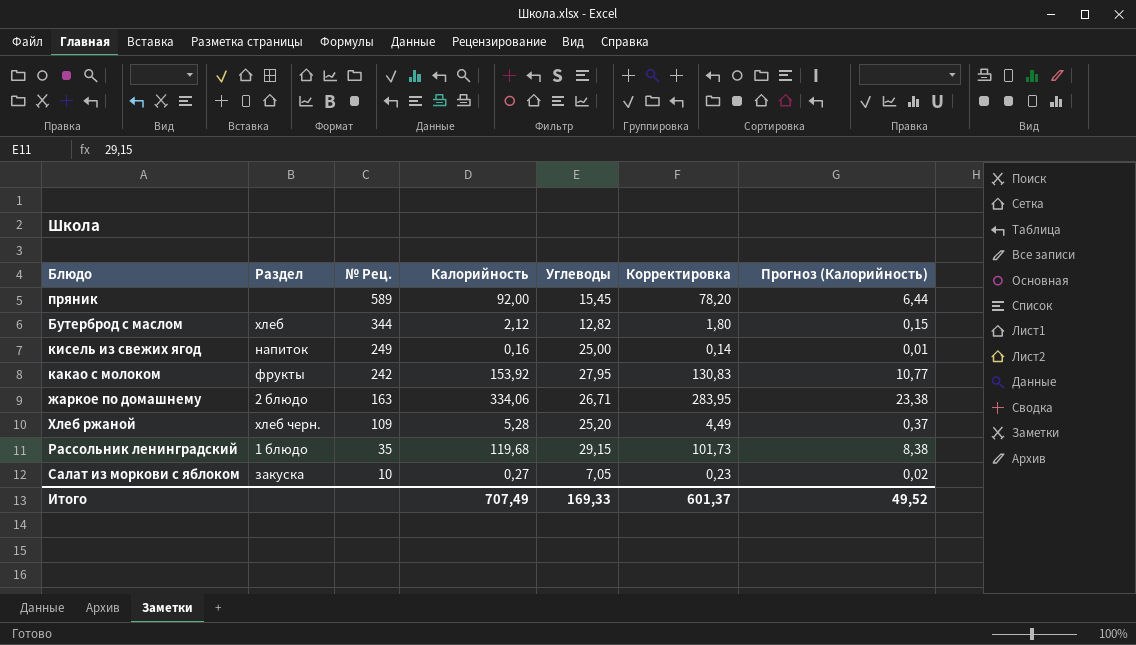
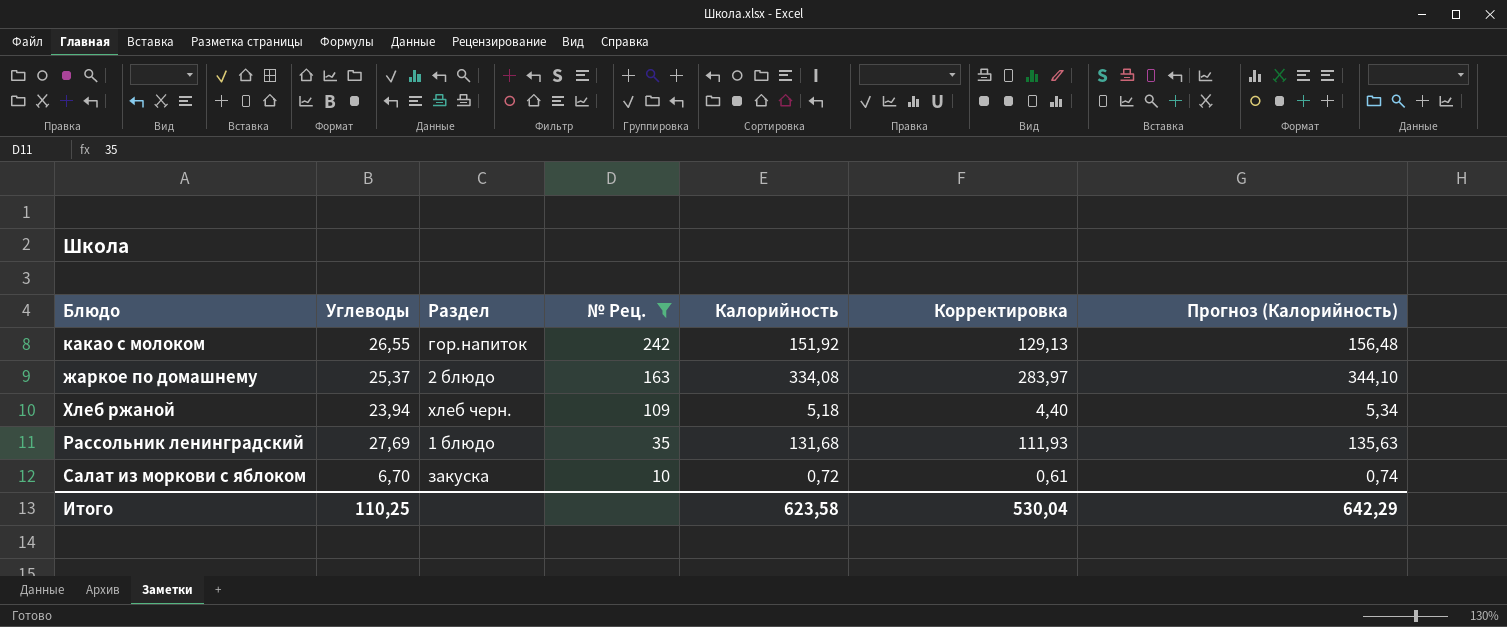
filter: none -> № Рец. <= 242
column Углеводы | position: 5 -> 2
column Прогноз (Калорийность) | formula: [Калорийность] * 0,07 -> [Калорийность] * 1,03
какао с молоком | Углеводы: 27,95 -> 26,55
какао с молоком | Раздел: фрукты -> гор.напиток
какао с молоком | Калорийность: 153,92 -> 151,92
какао с молоком | Корректировка: 130,83 -> 129,13
жаркое по домашнему | Углеводы: 26,71 -> 25,37
жаркое по домашнему | Калорийность: 334,06 -> 334,08
жаркое по домашнему | Корректировка: 283,95 -> 283,97
Хлеб ржаной | Углеводы: 25,20 -> 23,94
Хлеб ржаной | Калорийность: 5,28 -> 5,18
Хлеб ржаной | Корректировка: 4,49 -> 4,40
Рассольник ленинградский | Углеводы: 29,15 -> 27,69
Рассольник ленинградский | Калорийность: 119,68 -> 131,68
Рассольник ленинградский | Корректировка: 101,73 -> 111,93
Салат из моркови с яблоком | Углеводы: 7,05 -> 6,70
Салат из моркови с яблоком | Калорийность: 0,27 -> 0,72
Салат из моркови с яблоком | Корректировка: 0,23 -> 0,61
Итого | Углеводы: 169,33 -> 110,25
Итого | Калорийность: 707,49 -> 623,58
Итого | Корректировка: 601,37 -> 530,04
Итого | Прогноз (Калорийность): 49,52 -> 642,29

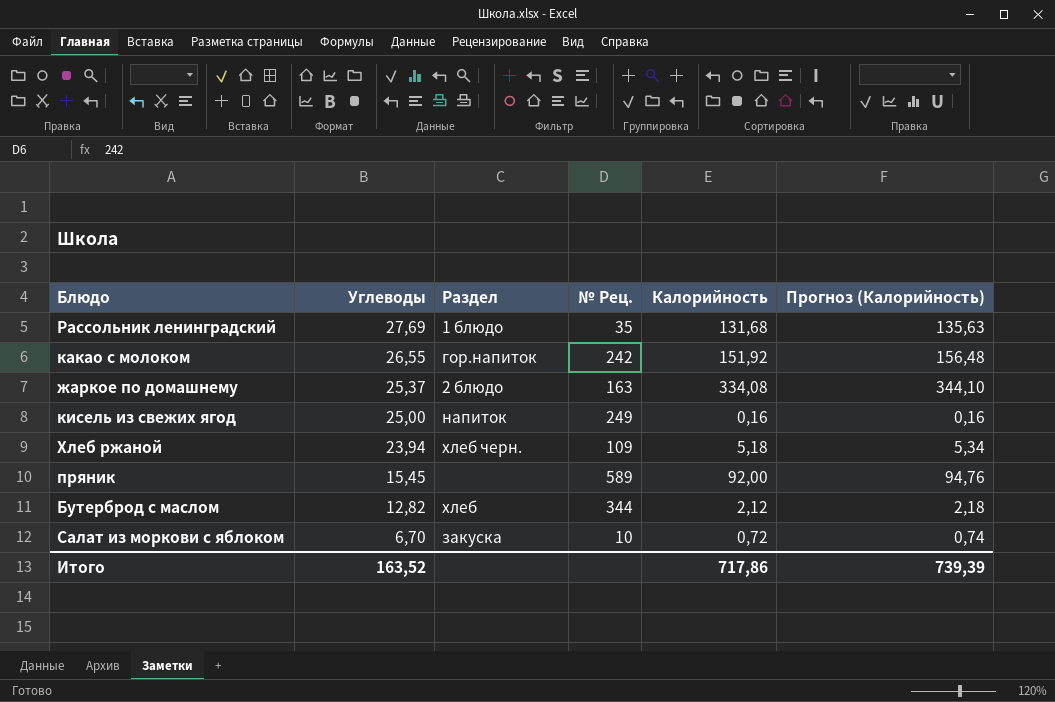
filter: № Рец. <= 242 -> none
row order: № Рец. descending -> Углеводы descending
column Корректировка | formula: [Калорийность] * 0,85 -> none
Итого | Углеводы: 110,25 -> 163,52
Итого | Калорийность: 623,58 -> 717,86
Итого | Прогноз (Калорийность): 642,29 -> 739,39

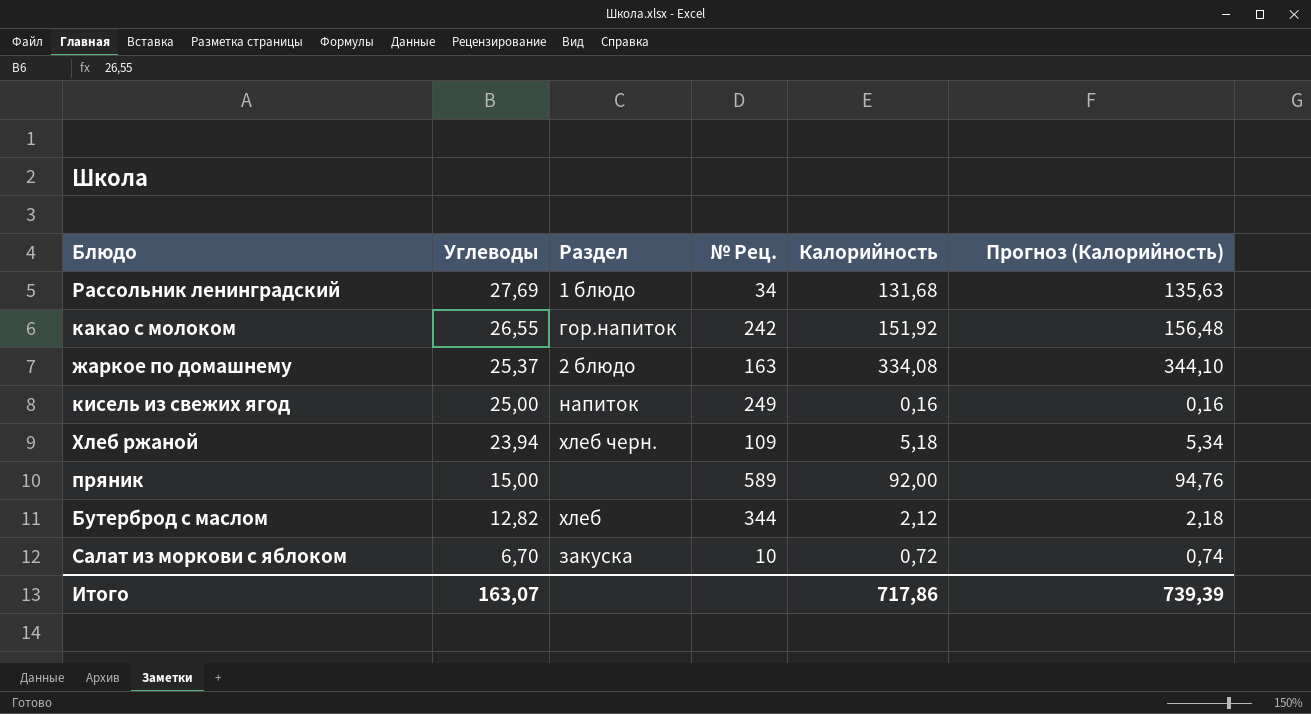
Рассольник ленинградский | № Рец.: 35 -> 34
пряник | Углеводы: 15,45 -> 15,00
Итого | Углеводы: 163,52 -> 163,07

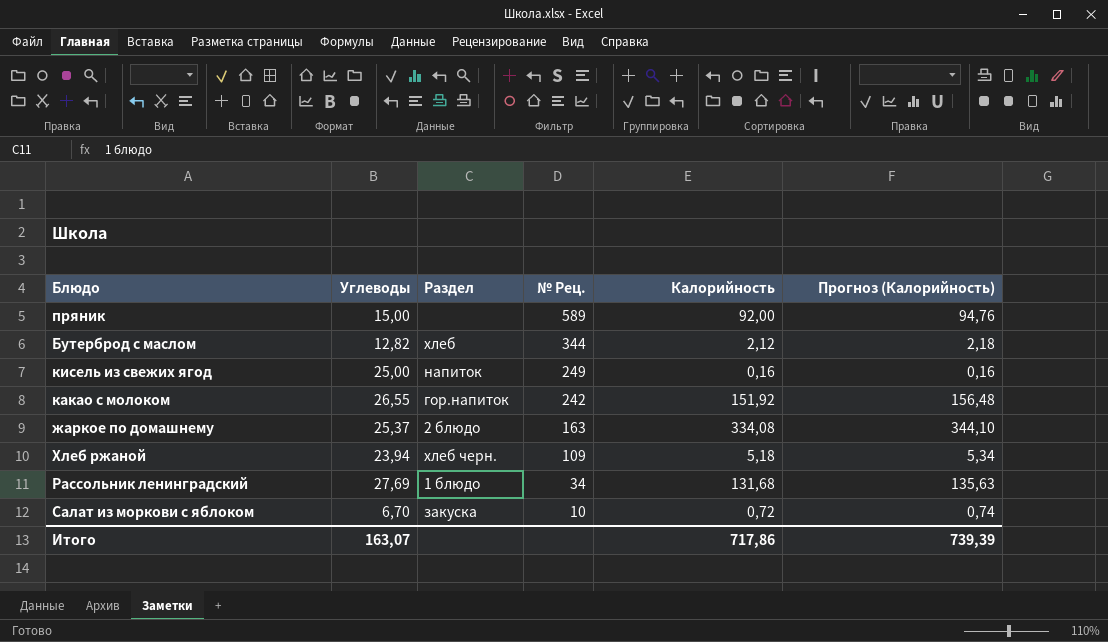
row order: Углеводы descending -> № Рец. descending

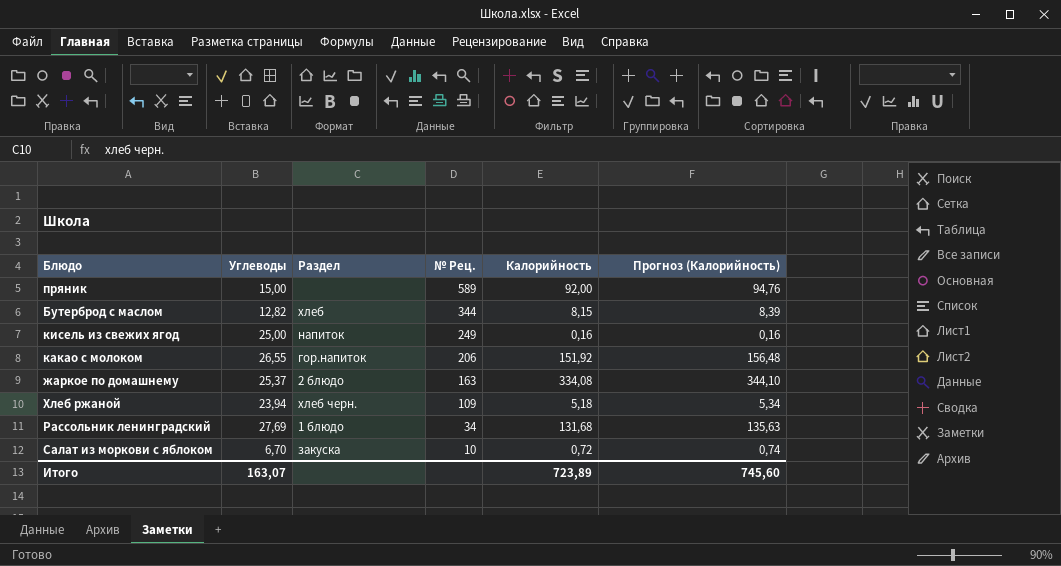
Бутерброд с маслом | Калорийность: 2,12 -> 8,15
Бутерброд с маслом | Прогноз (Калорийность): 2,18 -> 8,39
какао с молоком | № Рец.: 242 -> 206
Итого | Калорийность: 717,86 -> 723,89
Итого | Прогноз (Калорийность): 739,39 -> 745,60

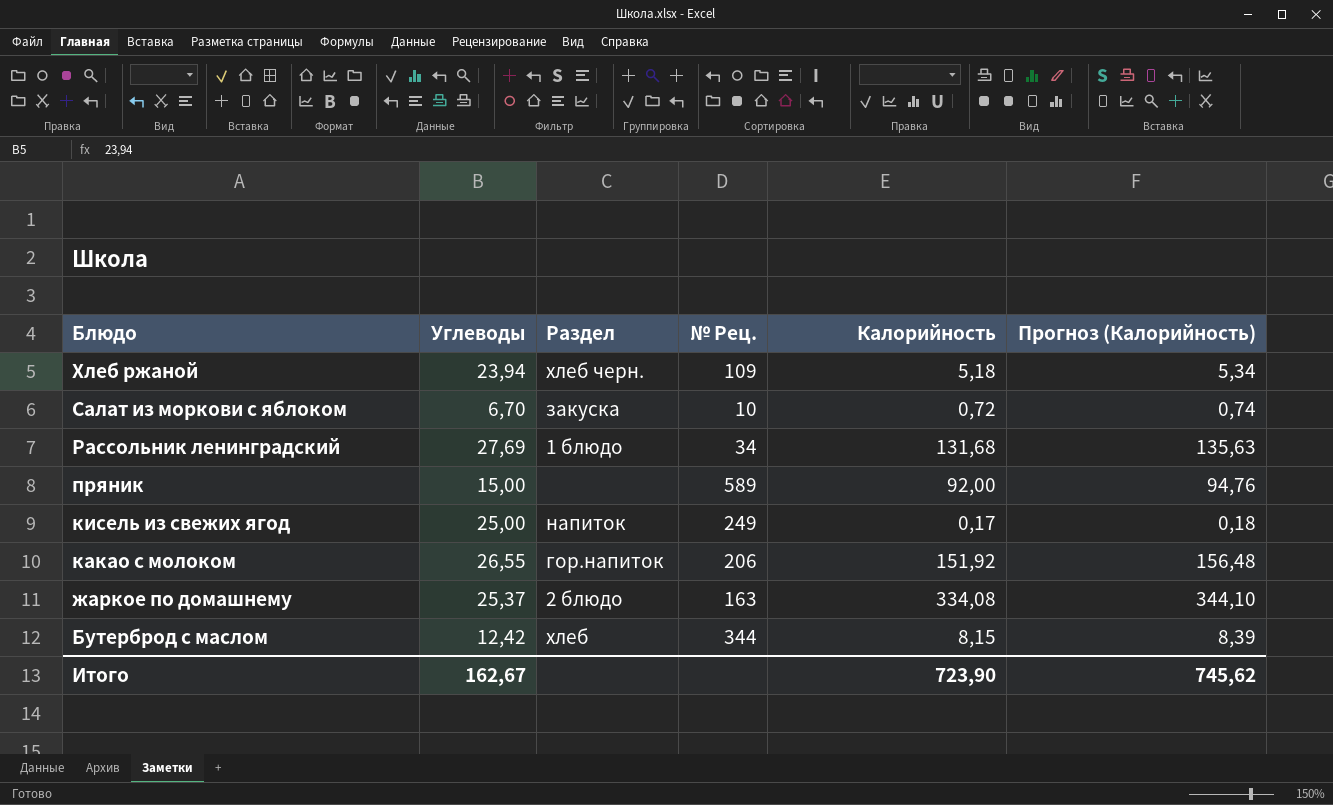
row order: № Рец. descending -> Блюдо descending
кисель из свежих ягод | Калорийность: 0,16 -> 0,17
кисель из свежих ягод | Прогноз (Калорийность): 0,16 -> 0,18
Бутерброд с маслом | Углеводы: 12,82 -> 12,42
Итого | Углеводы: 163,07 -> 162,67
Итого | Калорийность: 723,89 -> 723,90
Итого | Прогноз (Калорийность): 745,60 -> 745,62

